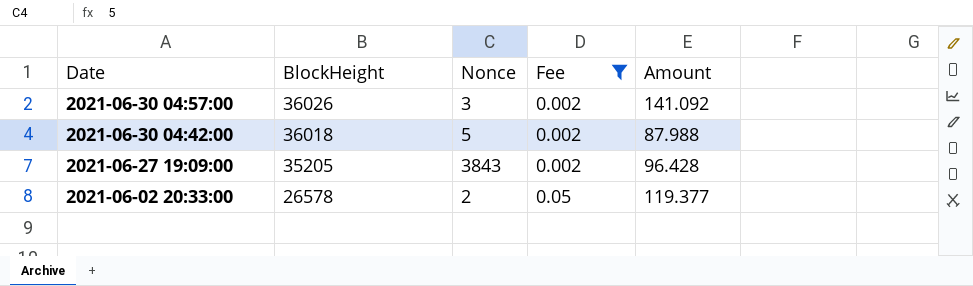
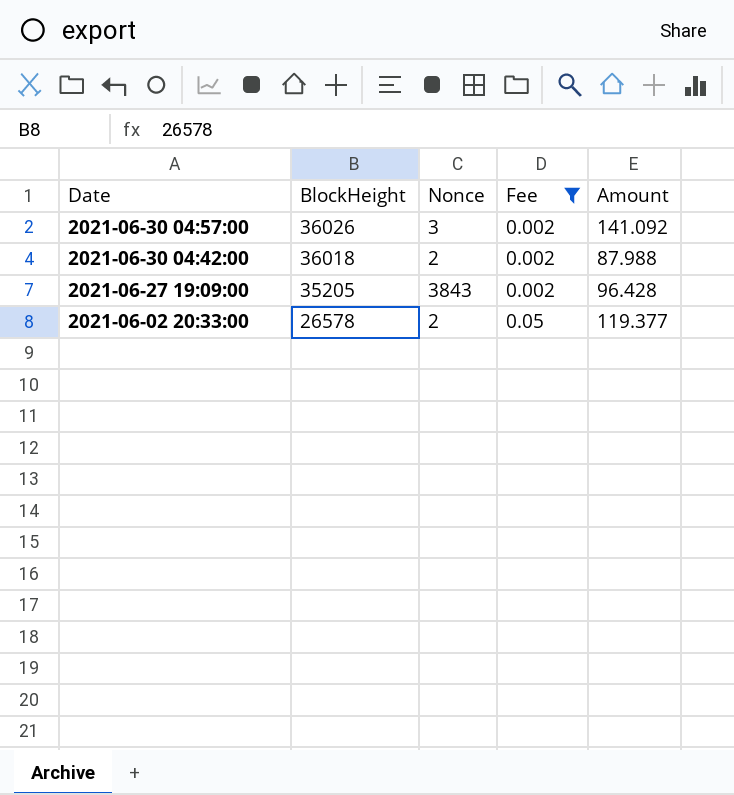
2021-06-30 04:42:00 | Nonce: 5 -> 2

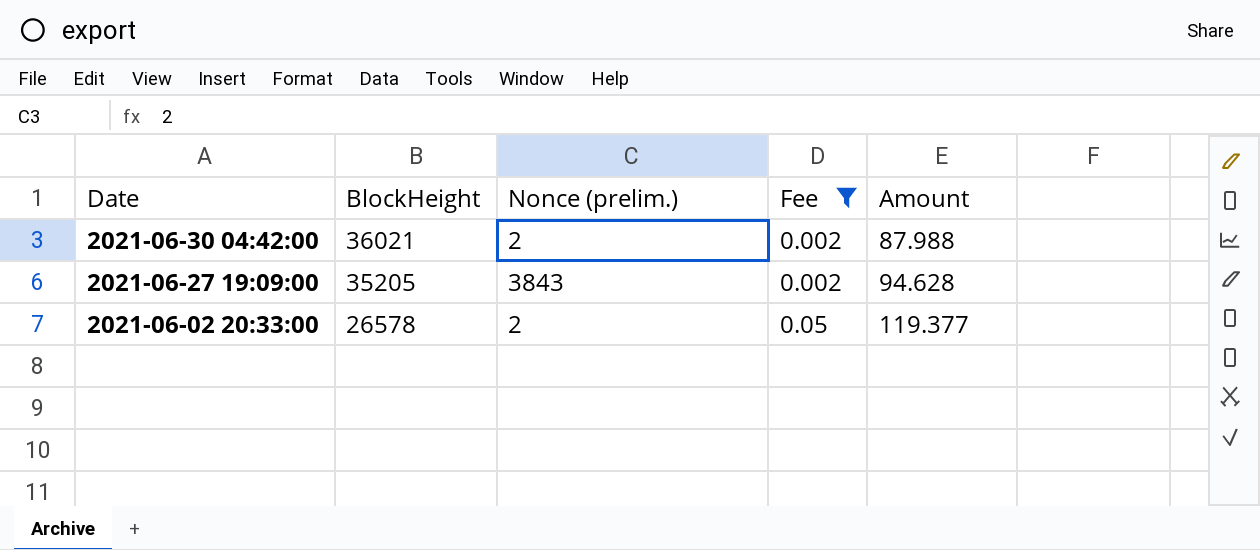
column name: Nonce -> Nonce (prelim.)
row 2021-06-30 04:57:00: 36026 | 3 | 0.002 | 141.092 -> none
2021-06-30 04:42:00 | BlockHeight: 36018 -> 36021
2021-06-27 19:09:00 | Amount: 96.428 -> 94.628

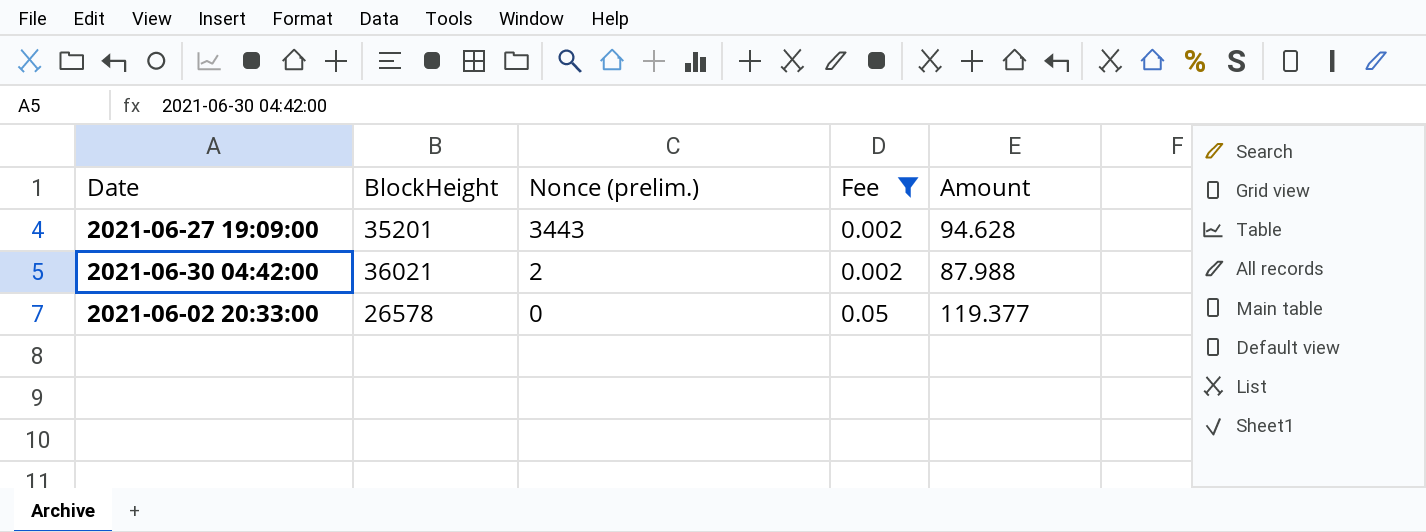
row order: Date descending -> Nonce (prelim.) descending
2021-06-27 19:09:00 | BlockHeight: 35205 -> 35201
2021-06-27 19:09:00 | Nonce (prelim.): 3843 -> 3443
2021-06-02 20:33:00 | Nonce (prelim.): 2 -> 0

